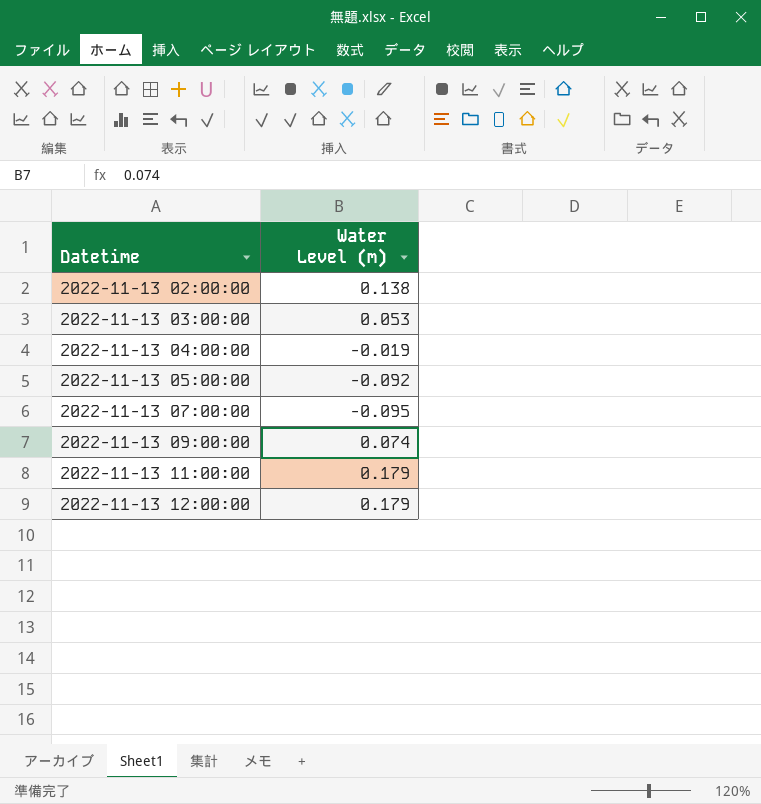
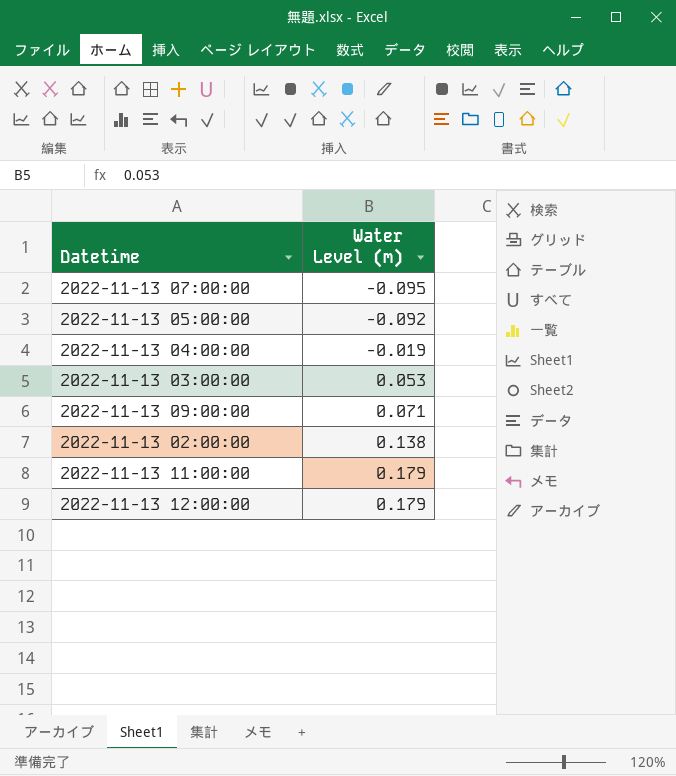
row order: Datetime ascending -> Water Level (m) ascending
2022-11-13 09:00:00 | Water Level (m): 0.074 -> 0.071

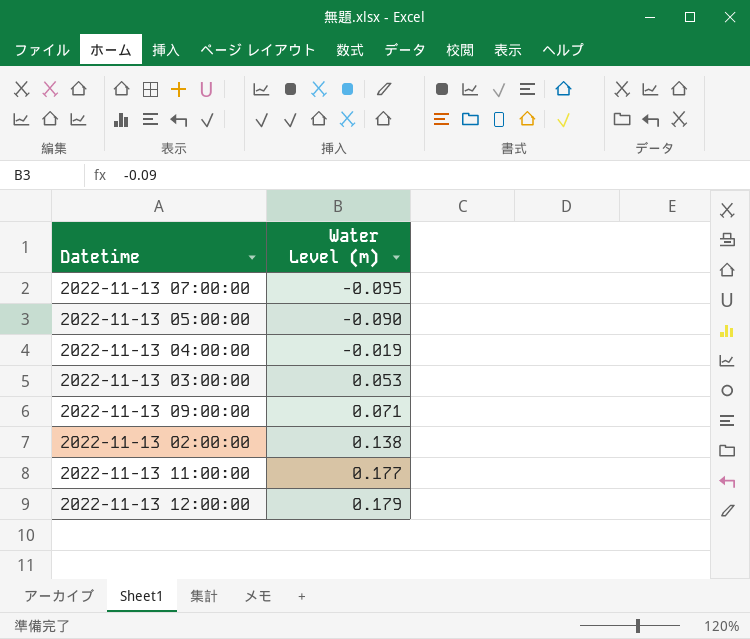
2022-11-13 05:00:00 | Water Level (m): -0.092 -> -0.090
2022-11-13 11:00:00 | Water Level (m): 0.179 -> 0.177

